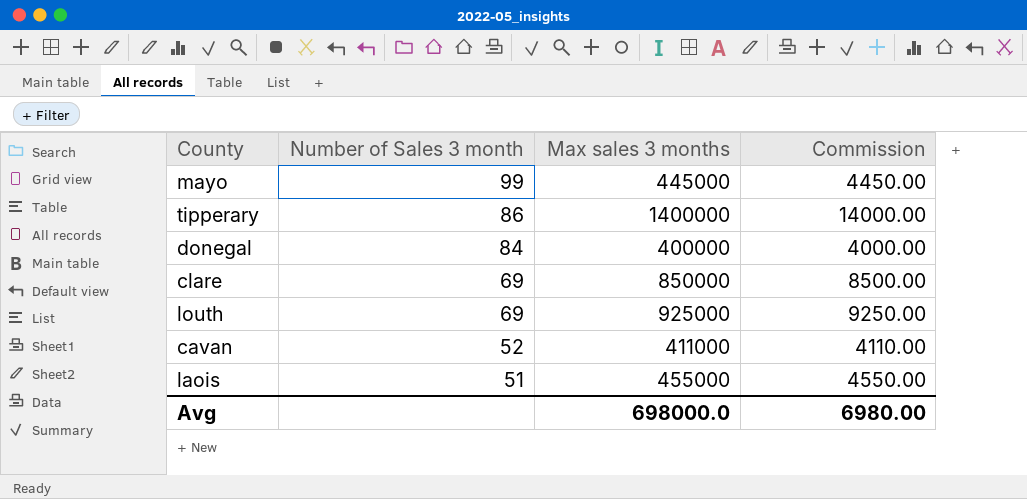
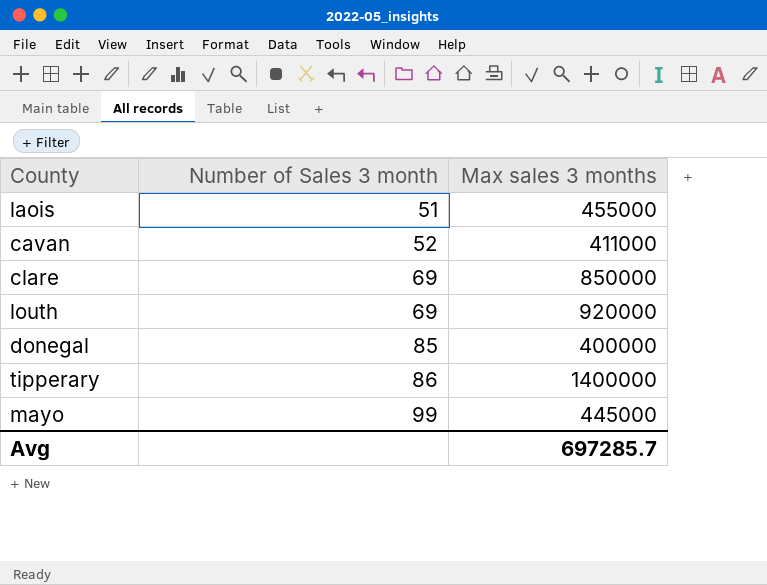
row order: Number of Sales 3 month descending -> Number of Sales 3 month ascending
column Commission | formula: [Max sales 3 months] * 0.01 -> none
louth | Max sales 3 months: 925000 -> 920000
donegal | Number of Sales 3 month: 84 -> 85
Avg | Max sales 3 months: 698000.0 -> 697285.7

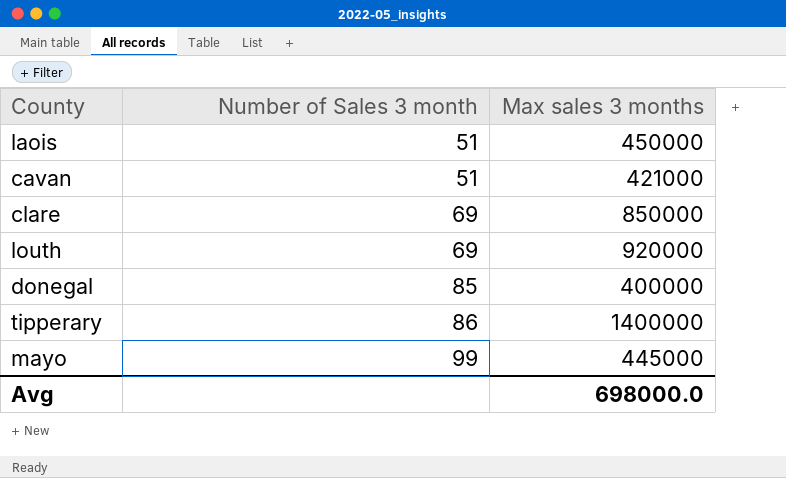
laois | Max sales 3 months: 455000 -> 450000
cavan | Number of Sales 3 month: 52 -> 51
cavan | Max sales 3 months: 411000 -> 421000
Avg | Max sales 3 months: 697285.7 -> 698000.0

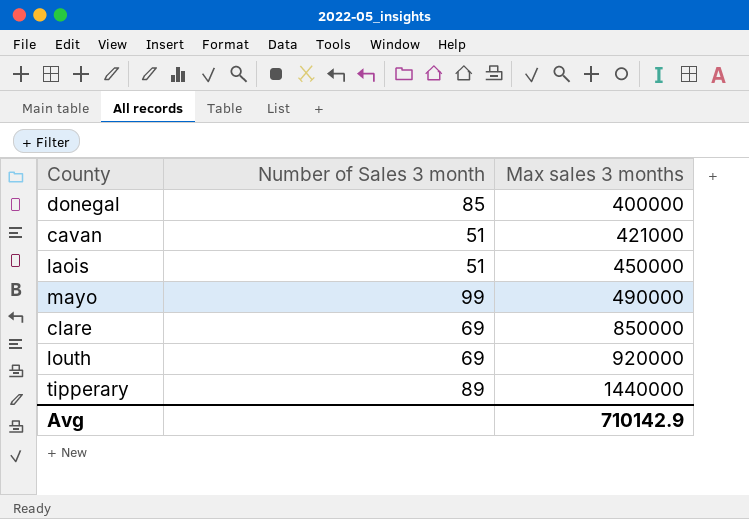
row order: Number of Sales 3 month ascending -> Max sales 3 months ascending
mayo | Max sales 3 months: 445000 -> 490000
tipperary | Number of Sales 3 month: 86 -> 89
tipperary | Max sales 3 months: 1400000 -> 1440000
Avg | Max sales 3 months: 698000.0 -> 710142.9

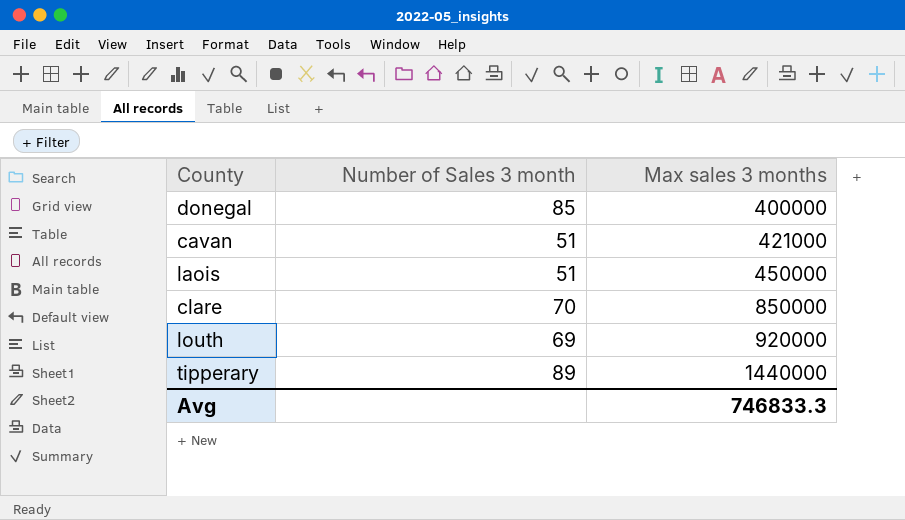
row mayo: 99 | 490000 -> none
clare | Number of Sales 3 month: 69 -> 70
Avg | Max sales 3 months: 710142.9 -> 746833.3

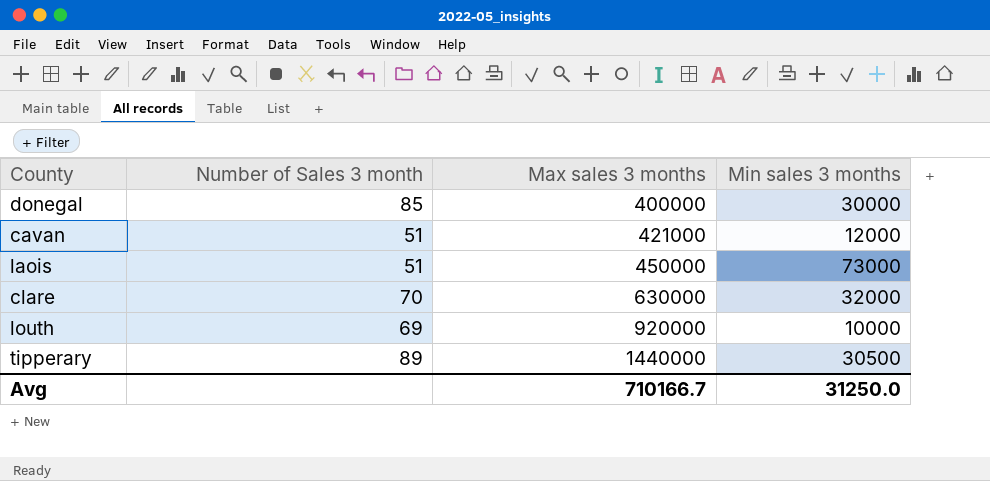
column Min sales 3 months | position: none -> 4
clare | Max sales 3 months: 850000 -> 630000
Avg | Max sales 3 months: 746833.3 -> 710166.7

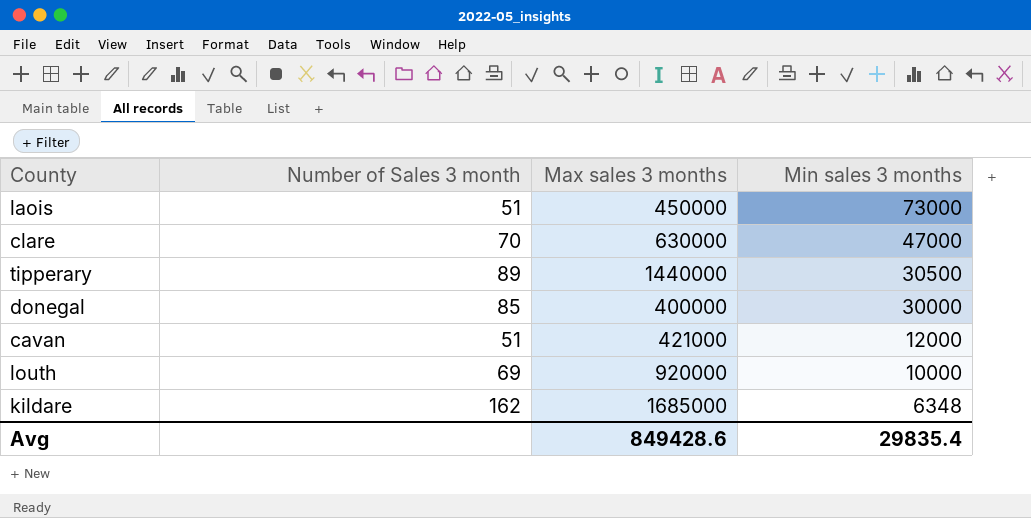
row order: Max sales 3 months ascending -> Min sales 3 months descending
clare | Min sales 3 months: 32000 -> 47000
row kildare: none -> 162 | 1685000 | 6348
Avg | Max sales 3 months: 710166.7 -> 849428.6
Avg | Min sales 3 months: 31250.0 -> 29835.4

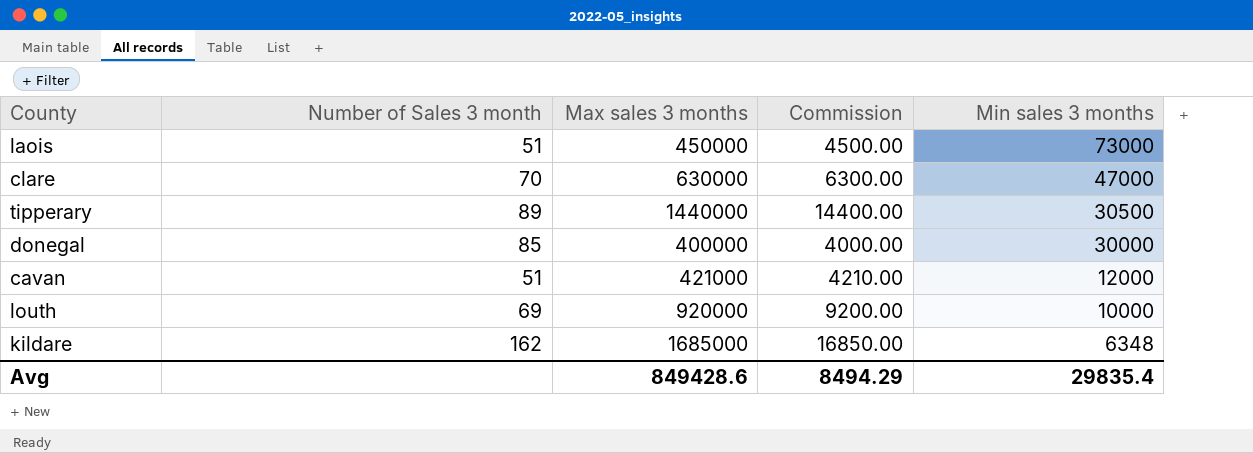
column Commission | formula: none -> [Max sales 3 months] * 0.01

